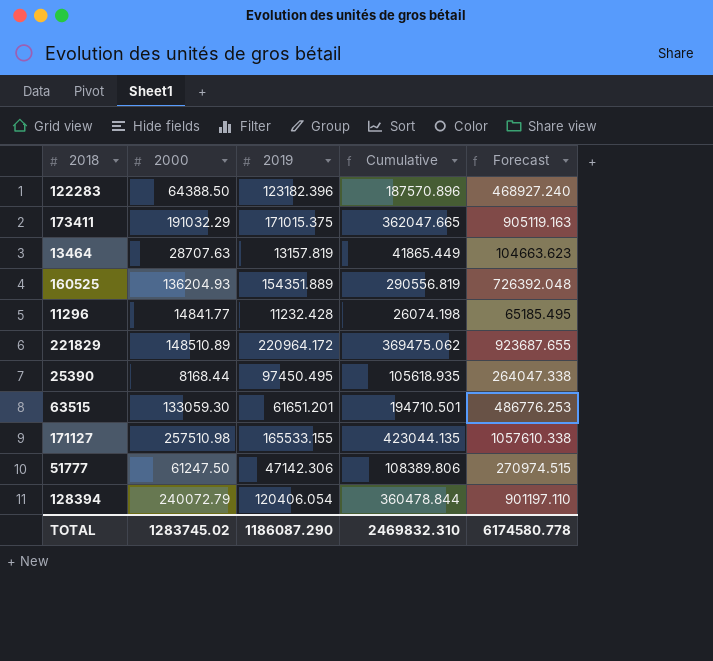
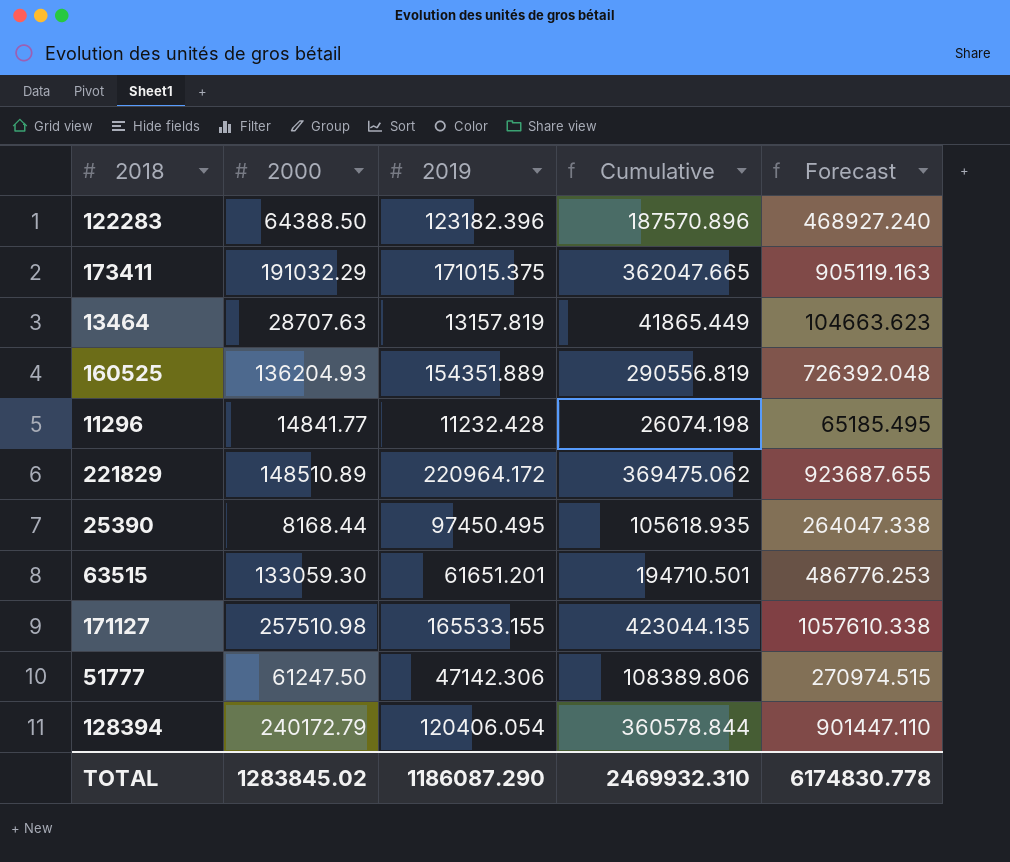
128394 | 2000: 240072.79 -> 240172.79
128394 | Cumulative: 360478.844 -> 360578.844
128394 | Forecast: 901197.110 -> 901447.110
TOTAL | 2000: 1283745.02 -> 1283845.02
TOTAL | Cumulative: 2469832.310 -> 2469932.310
TOTAL | Forecast: 6174580.778 -> 6174830.778

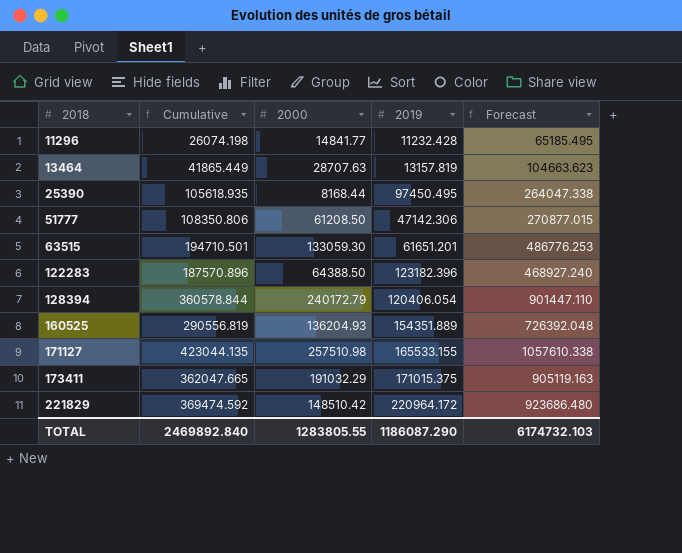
row order: none -> 2018 ascending
column Cumulative | position: 4 -> 2
51777 | Cumulative: 108389.806 -> 108350.806
51777 | 2000: 61247.50 -> 61208.50
51777 | Forecast: 270974.515 -> 270877.015
221829 | Cumulative: 369475.062 -> 369474.592
221829 | 2000: 148510.89 -> 148510.42
221829 | Forecast: 923687.655 -> 923686.480
TOTAL | Cumulative: 2469932.310 -> 2469892.840
TOTAL | 2000: 1283845.02 -> 1283805.55
TOTAL | Forecast: 6174830.778 -> 6174732.103

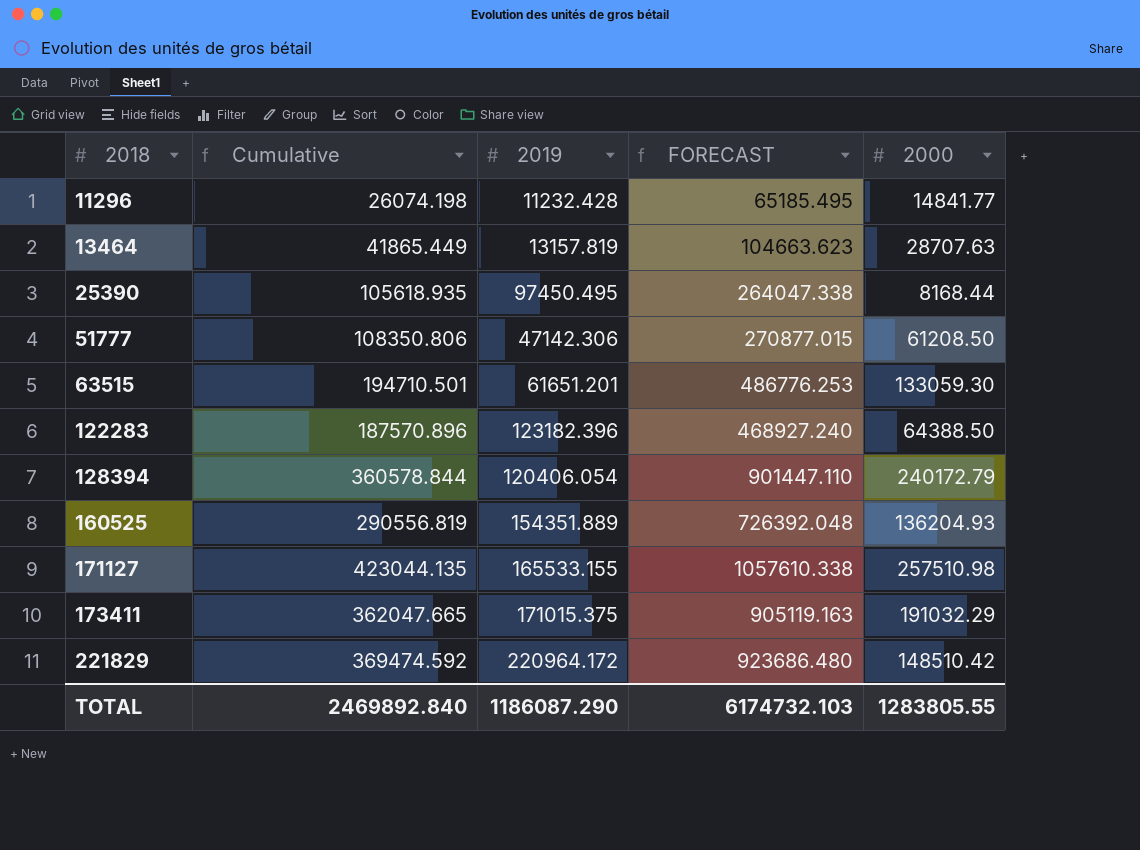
column name: Forecast -> FORECAST
column 2000 | position: 3 -> 5

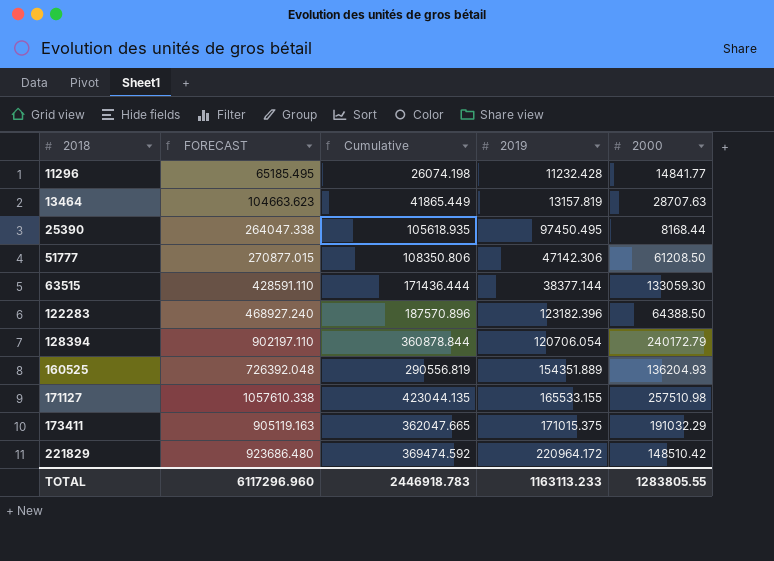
column FORECAST | position: 4 -> 2
63515 | FORECAST: 486776.253 -> 428591.110
63515 | Cumulative: 194710.501 -> 171436.444
63515 | 2019: 61651.201 -> 38377.144
128394 | FORECAST: 901447.110 -> 902197.110
128394 | Cumulative: 360578.844 -> 360878.844
128394 | 2019: 120406.054 -> 120706.054
TOTAL | FORECAST: 6174732.103 -> 6117296.960
TOTAL | Cumulative: 2469892.840 -> 2446918.783
TOTAL | 2019: 1186087.290 -> 1163113.233

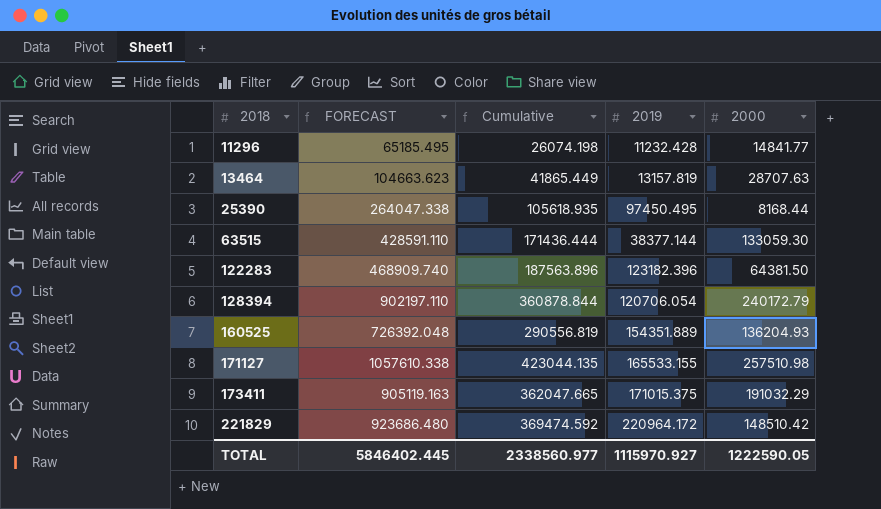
row 51777: 270877.015 | 108350.806 | 47142.306 | 61208.50 -> none
122283 | FORECAST: 468927.240 -> 468909.740
122283 | Cumulative: 187570.896 -> 187563.896
122283 | 2000: 64388.50 -> 64381.50
TOTAL | FORECAST: 6117296.960 -> 5846402.445
TOTAL | Cumulative: 2446918.783 -> 2338560.977
TOTAL | 2019: 1163113.233 -> 1115970.927
TOTAL | 2000: 1283805.55 -> 1222590.05

